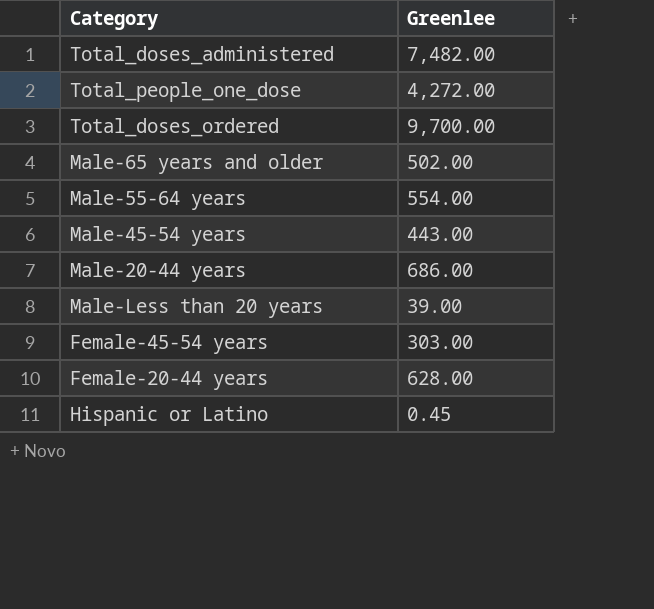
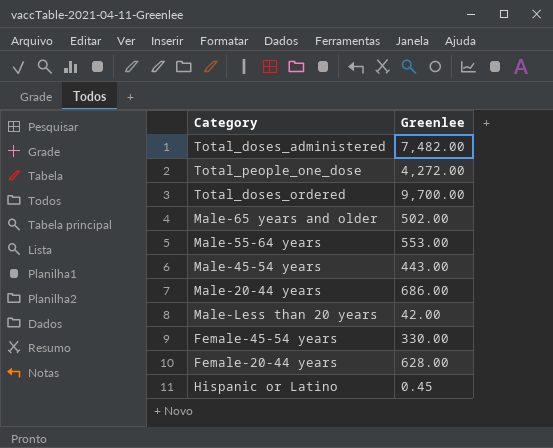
Male-55-64 years | Greenlee: 554.00 -> 553.00
Male-Less than 20 years | Greenlee: 39.00 -> 42.00
Female-45-54 years | Greenlee: 303.00 -> 330.00

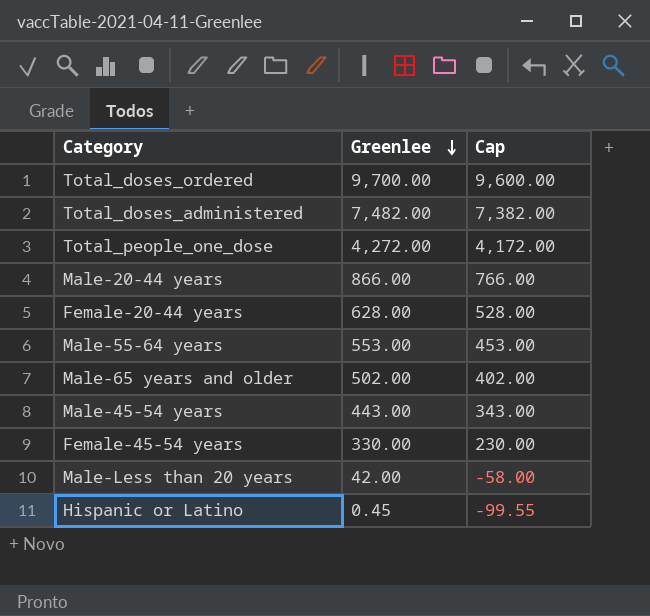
row order: none -> Greenlee descending
column Cap | formula: none -> [Greenlee] - 100
Male-20-44 years | Greenlee: 686.00 -> 866.00

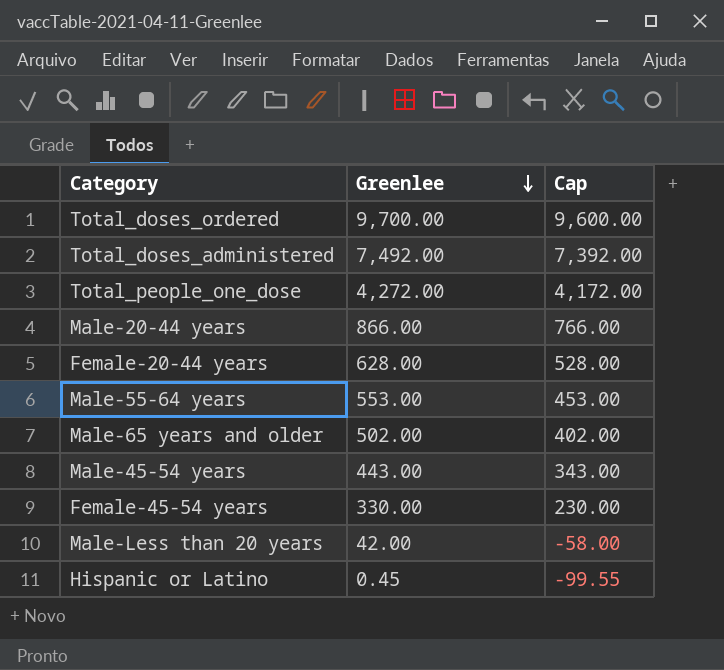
Total_doses_administered | Greenlee: 7,482.00 -> 7,492.00
Total_doses_administered | Cap: 7,382.00 -> 7,392.00

